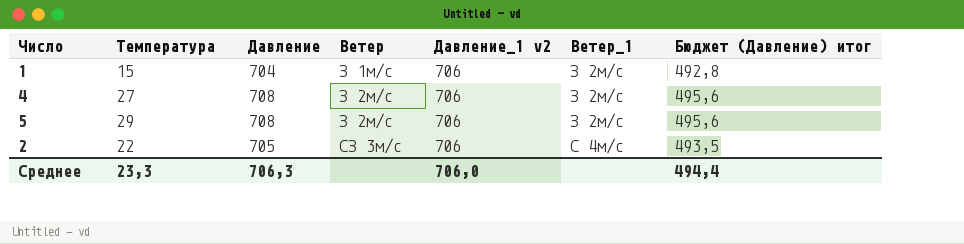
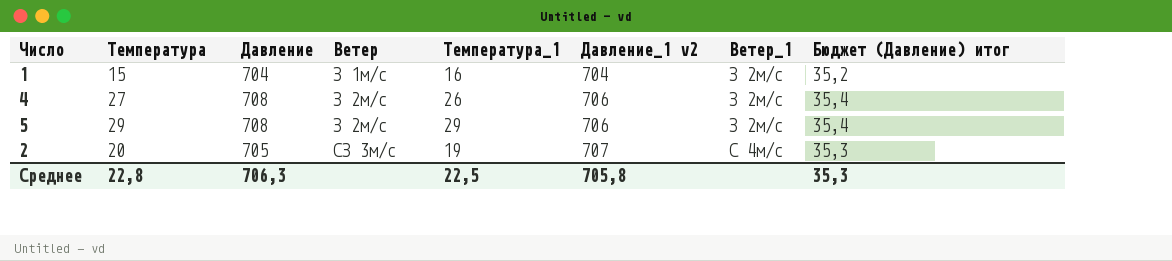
column Температура_1 | position: none -> 5
column Бюджет (Давление) итог | formula: [Давление] * 0,7 -> [Давление] * 0,05
1 | Давление_1 v2: 706 -> 704
2 | Температура: 22 -> 20
2 | Давление_1 v2: 706 -> 707
Среднее | Температура: 23,3 -> 22,8
Среднее | Давление_1 v2: 706,0 -> 705,8
Среднее | Бюджет (Давление) итог: 494,4 -> 35,3

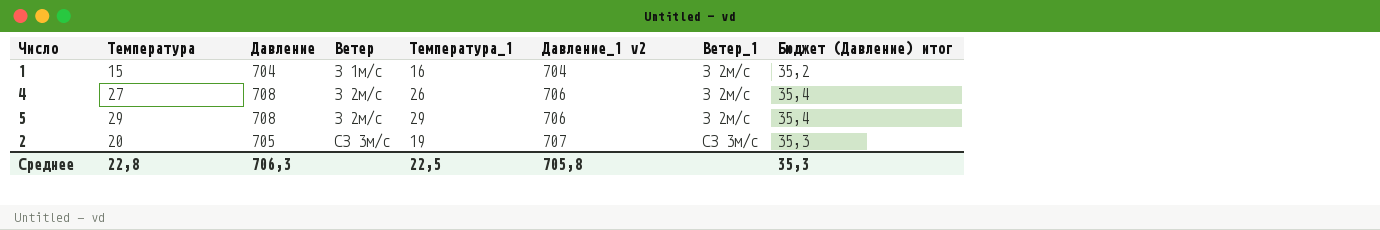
2 | Ветер_1: С 4м/с -> СЗ 3м/с

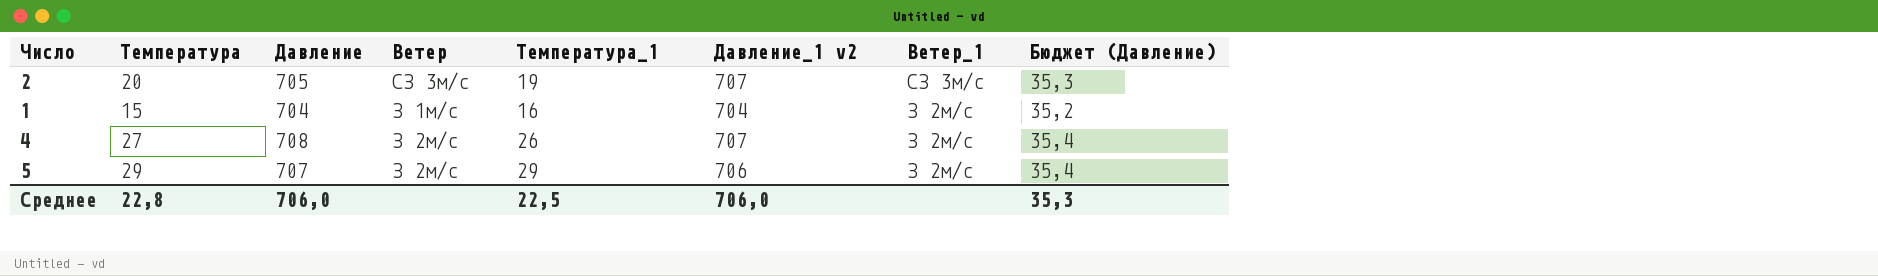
row order: Ветер ascending -> Ветер_1 descending
column name: Бюджет (Давление) итог -> Бюджет (Давление)
4 | Давление_1 v2: 706 -> 707
5 | Давление: 708 -> 707
Среднее | Давление: 706,3 -> 706,0
Среднее | Давление_1 v2: 705,8 -> 706,0

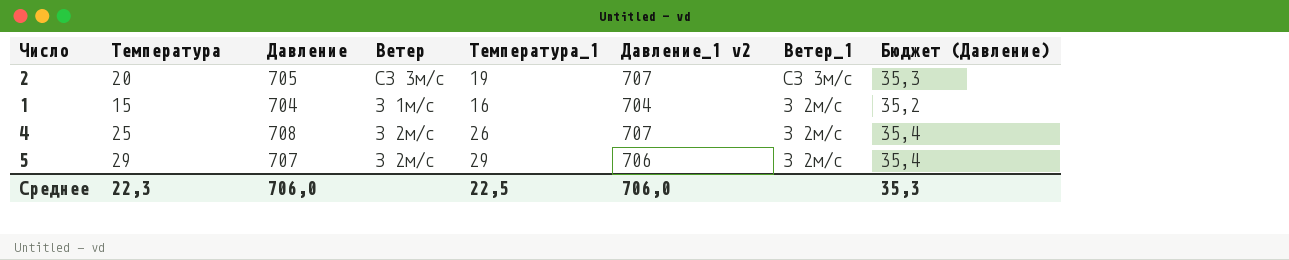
4 | Температура: 27 -> 25
Среднее | Температура: 22,8 -> 22,3

